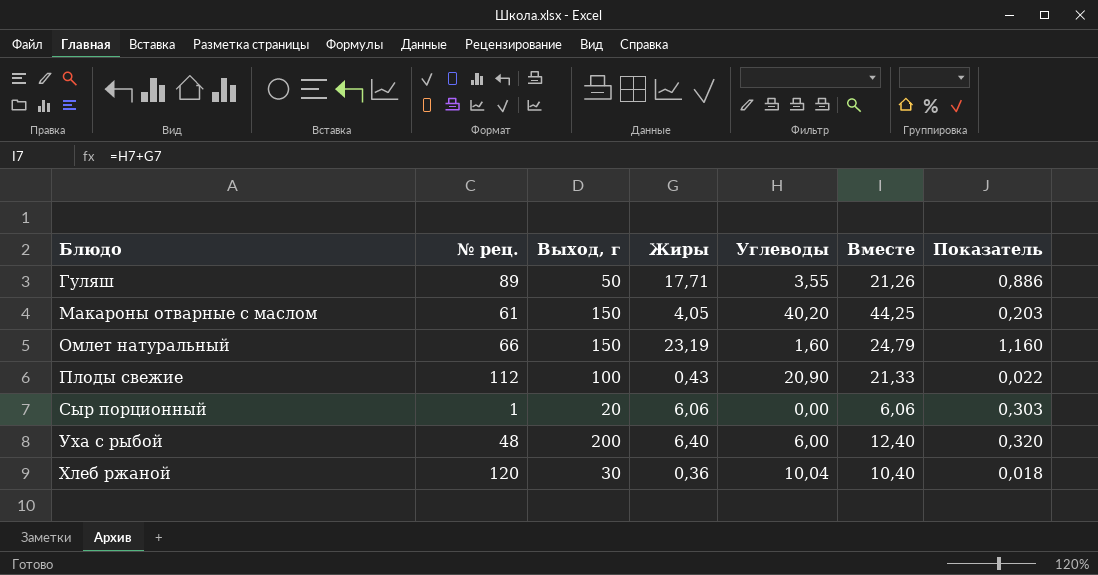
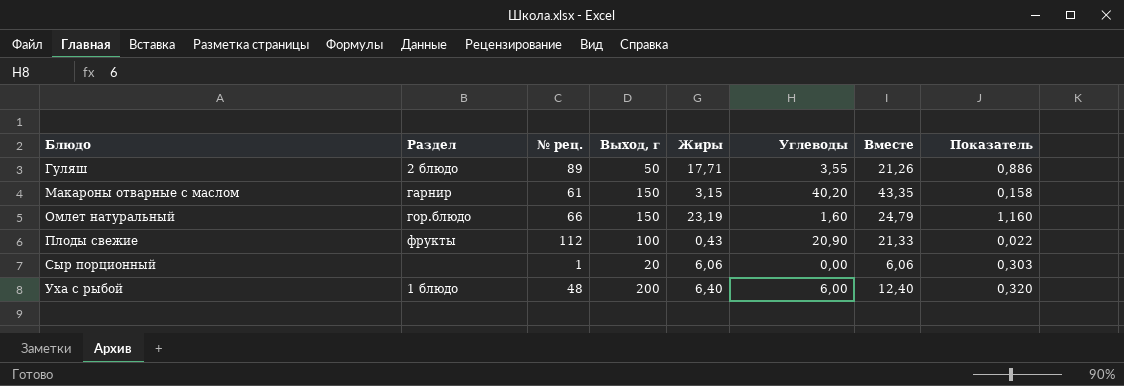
column Раздел | position: none -> 2
row Хлеб ржаной: 120 | 30 | 0,36 | 10,04 | 10,40 | 0,018 -> none
Макароны отварные с маслом | Жиры: 4,05 -> 3,15
Макароны отварные с маслом | Вместе: 44,25 -> 43,35
Макароны отварные с маслом | Показатель: 0,203 -> 0,158

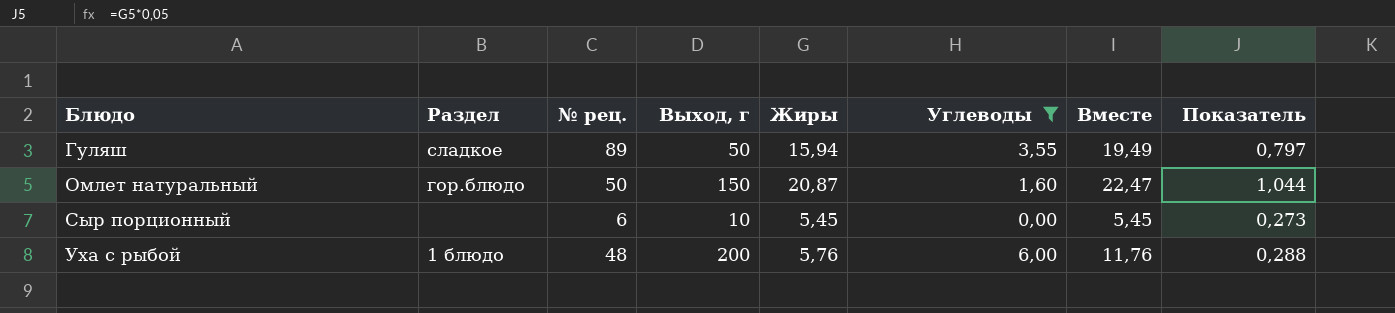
filter: none -> Углеводы <= 6,00
Гуляш | Раздел: 2 блюдо -> сладкое
Гуляш | Жиры: 17,71 -> 15,94
Гуляш | Вместе: 21,26 -> 19,49
Гуляш | Показатель: 0,886 -> 0,797
Омлет натуральный | № рец.: 66 -> 50
Омлет натуральный | Жиры: 23,19 -> 20,87
Омлет натуральный | Вместе: 24,79 -> 22,47
Омлет натуральный | Показатель: 1,160 -> 1,044
Сыр порционный | № рец.: 1 -> 6
Сыр порционный | Выход, г: 20 -> 10
Сыр порционный | Жиры: 6,06 -> 5,45
Сыр порционный | Вместе: 6,06 -> 5,45
Сыр порционный | Показатель: 0,303 -> 0,273
Уха с рыбой | Жиры: 6,40 -> 5,76
Уха с рыбой | Вместе: 12,40 -> 11,76
Уха с рыбой | Показатель: 0,320 -> 0,288

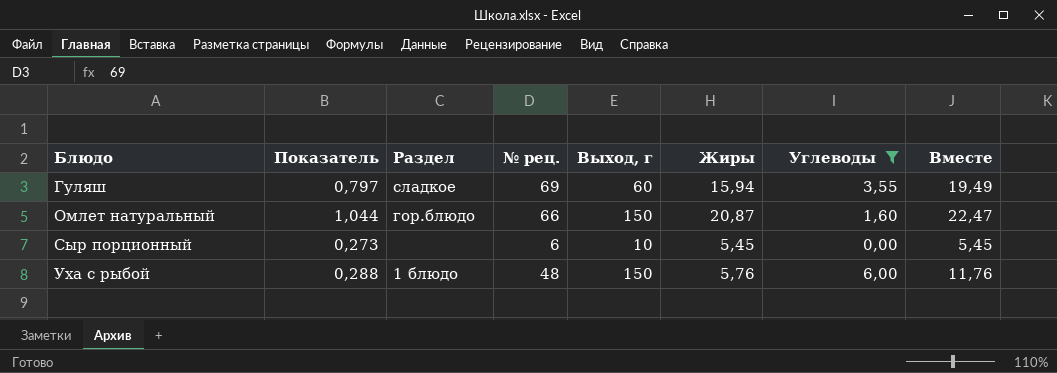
column Показатель | position: 8 -> 2
Гуляш | № рец.: 89 -> 69
Гуляш | Выход, г: 50 -> 60
Омлет натуральный | № рец.: 50 -> 66
Уха с рыбой | Выход, г: 200 -> 150

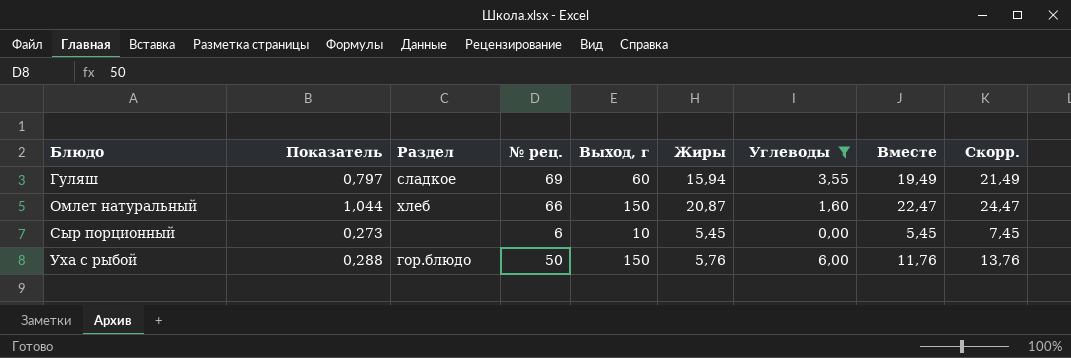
column Скорр. | formula: none -> [Вместе] + 2
Омлет натуральный | Раздел: гор.блюдо -> хлеб
Уха с рыбой | Раздел: 1 блюдо -> гор.блюдо
Уха с рыбой | № рец.: 48 -> 50

